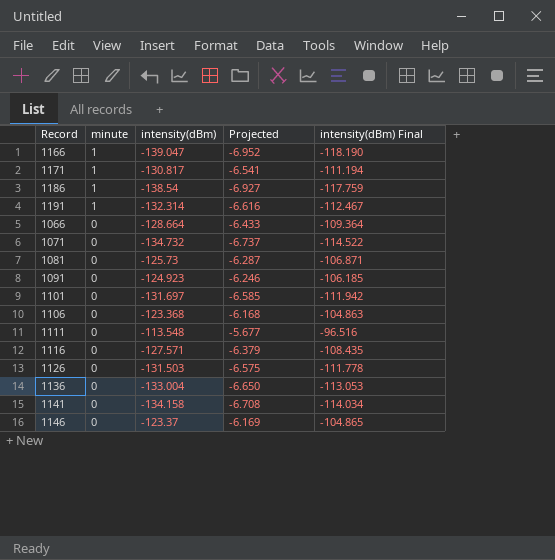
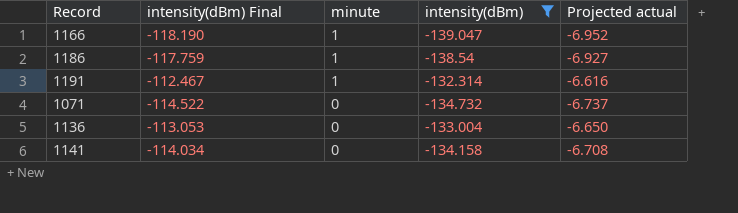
filter: none -> intensity(dBm) <= -132.314
column intensity(dBm) Final | position: 5 -> 2
column name: Projected -> Projected actual

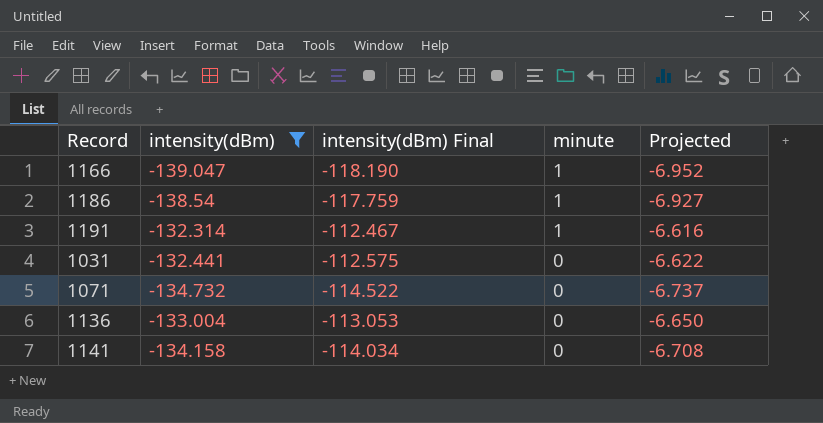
column intensity(dBm) | position: 4 -> 2
column name: Projected actual -> Projected
row 1031: none -> -132.441 | -112.575 | 0 | -6.622

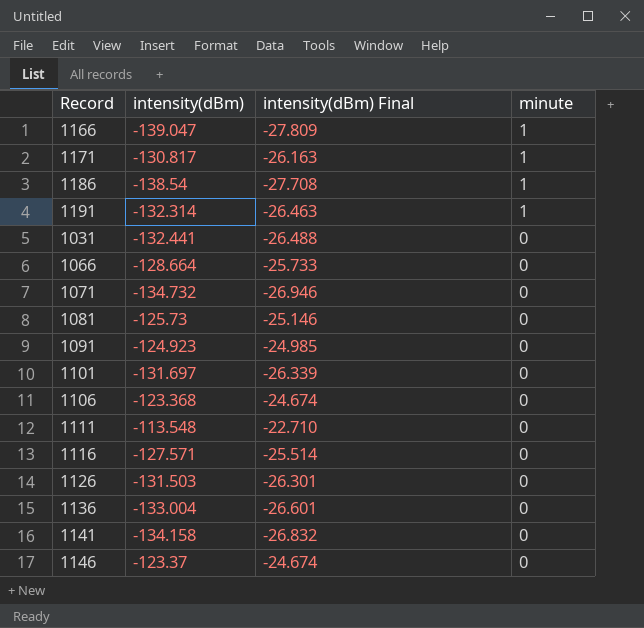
filter: intensity(dBm) <= -132.314 -> none
column Projected | formula: [intensity(dBm)] * 0.05 -> none
column intensity(dBm) Final | formula: [intensity(dBm)] * 0.85 -> [intensity(dBm)] * 0.2

